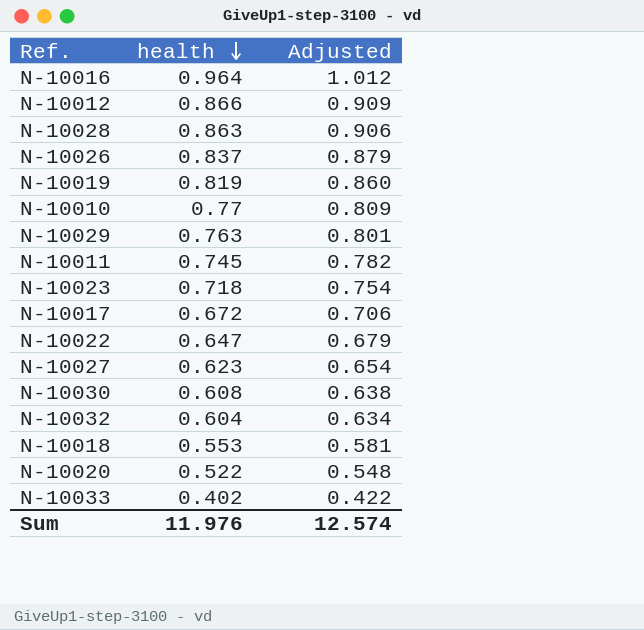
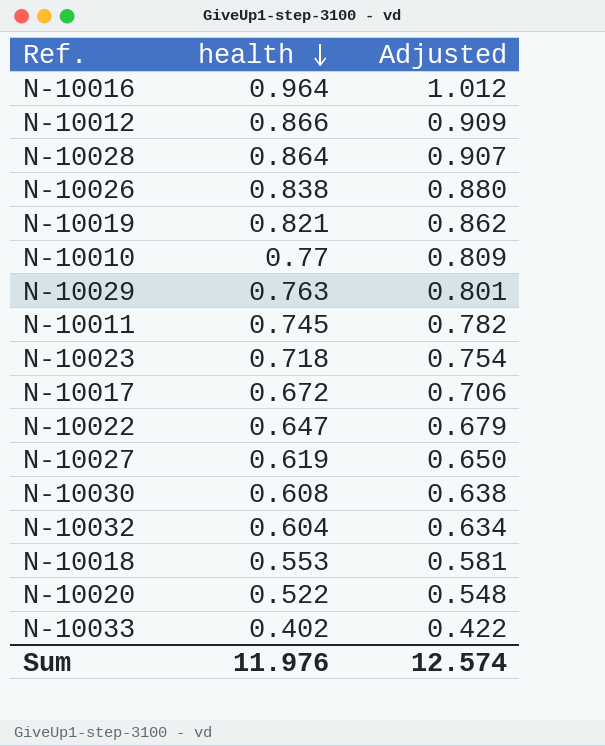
N-10028 | health: 0.863 -> 0.864
N-10028 | Adjusted: 0.906 -> 0.907
N-10026 | health: 0.837 -> 0.838
N-10026 | Adjusted: 0.879 -> 0.880
N-10019 | health: 0.819 -> 0.821
N-10019 | Adjusted: 0.860 -> 0.862
N-10027 | health: 0.623 -> 0.619
N-10027 | Adjusted: 0.654 -> 0.650

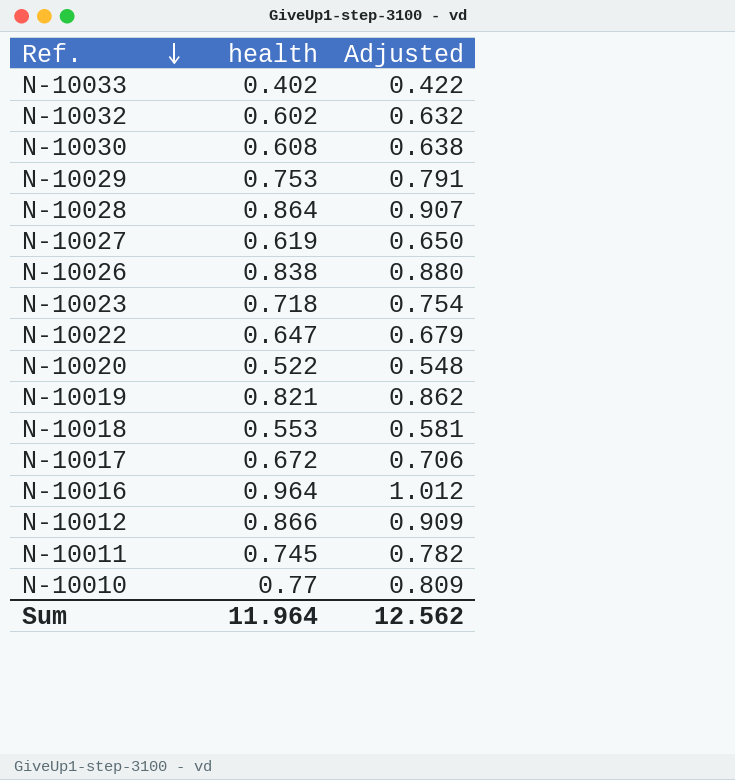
row order: health descending -> Ref. descending
N-10032 | health: 0.604 -> 0.602
N-10032 | Adjusted: 0.634 -> 0.632
N-10029 | health: 0.763 -> 0.753
N-10029 | Adjusted: 0.801 -> 0.791
Sum | health: 11.976 -> 11.964
Sum | Adjusted: 12.574 -> 12.562

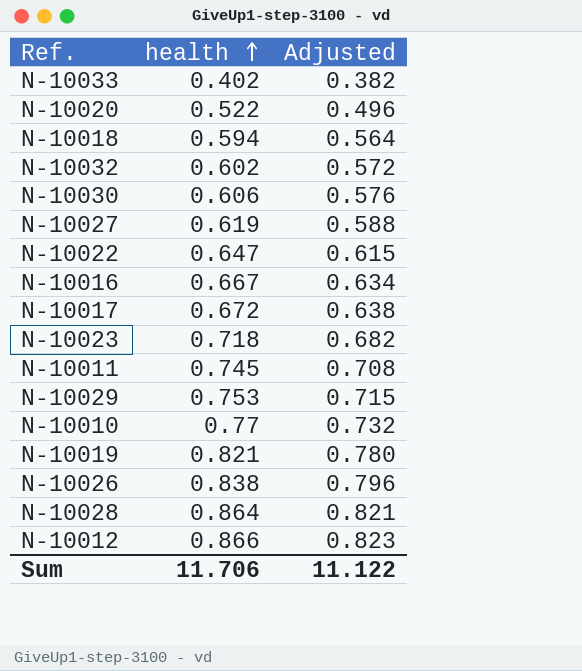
row order: Ref. descending -> health ascending
column Adjusted | formula: [health] * 1.05 -> [health] * 0.95
N-10018 | health: 0.553 -> 0.594
N-10030 | health: 0.608 -> 0.606
N-10016 | health: 0.964 -> 0.667
Sum | health: 11.964 -> 11.706
Sum | Adjusted: 12.562 -> 11.122

